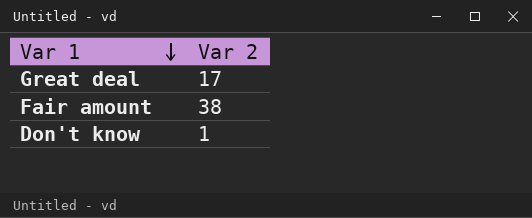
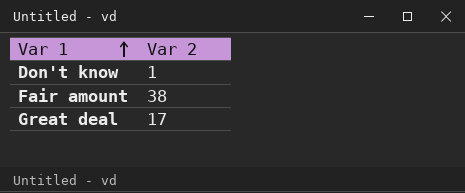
row order: Var 1 descending -> Var 1 ascending

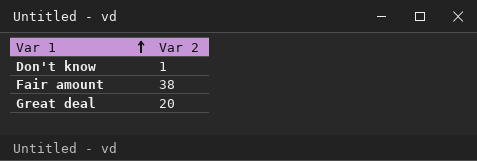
Great deal | Var 2: 17 -> 20

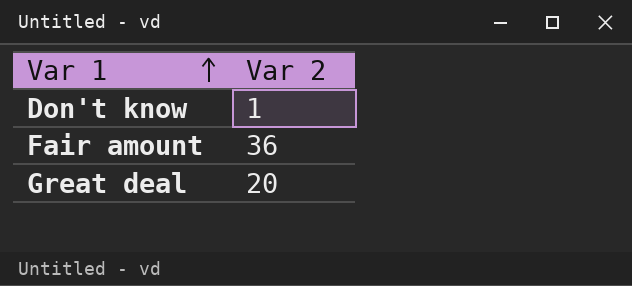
Fair amount | Var 2: 38 -> 36

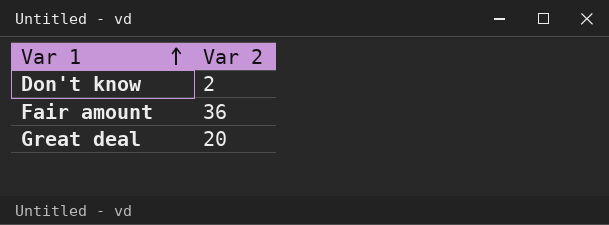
Don't know | Var 2: 1 -> 2

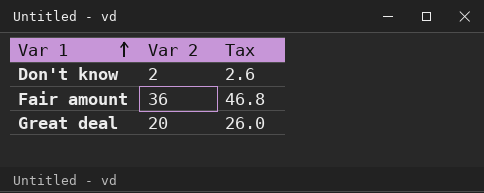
column Tax | formula: none -> [Var 2] * 1.3

